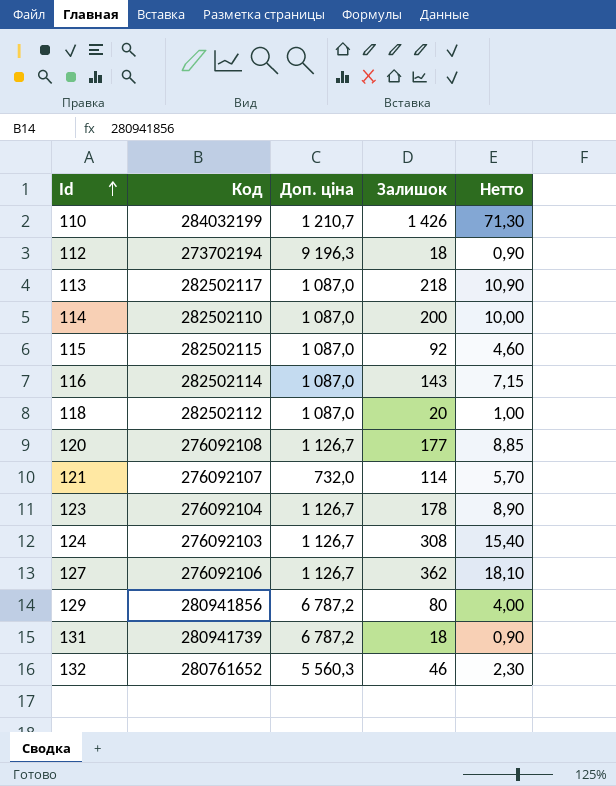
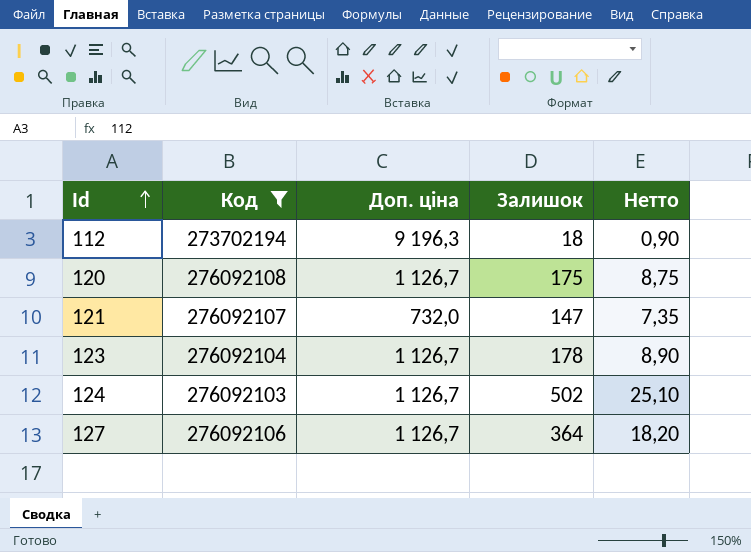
filter: none -> Код <= 276092108
120 | Залишок: 177 -> 175
120 | Нетто: 8,85 -> 8,75
121 | Залишок: 114 -> 147
121 | Нетто: 5,70 -> 7,35
124 | Залишок: 308 -> 502
124 | Нетто: 15,40 -> 25,10
127 | Залишок: 362 -> 364
127 | Нетто: 18,10 -> 18,20

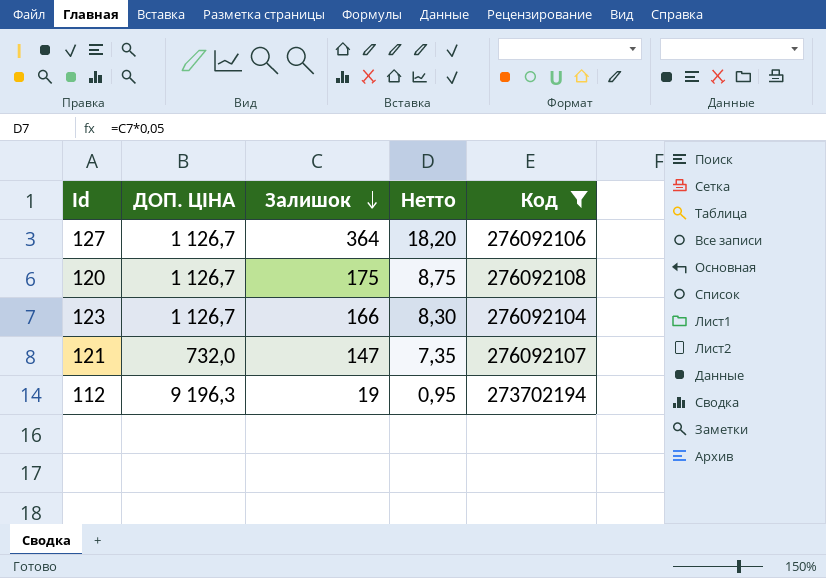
row order: Id ascending -> Залишок descending
column name: Доп. ціна -> ДОП. ЦІНА
column Код | position: 2 -> 5
row 124: 276092103 | 1 126,7 | 502 | 25,10 -> none
123 | Залишок: 178 -> 166
123 | Нетто: 8,90 -> 8,30
112 | Залишок: 18 -> 19
112 | Нетто: 0,90 -> 0,95

